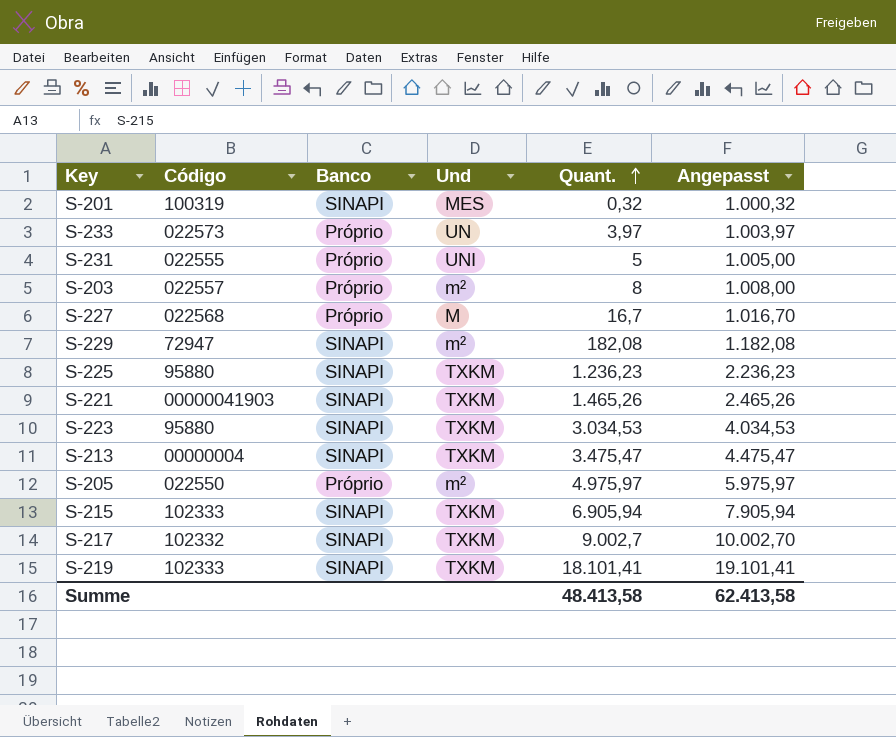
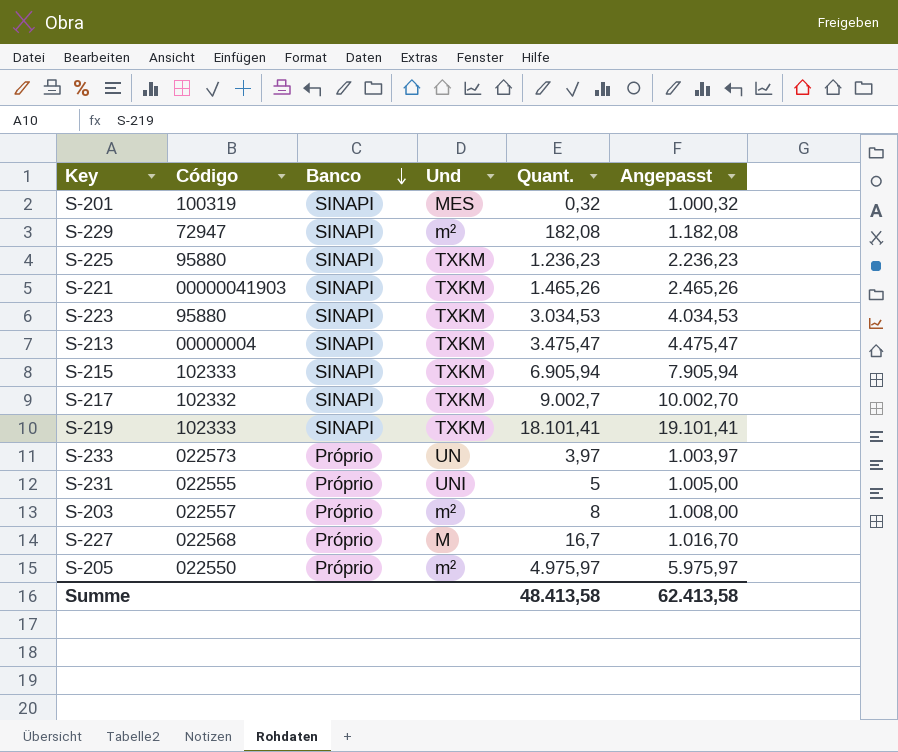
row order: Quant. ascending -> Banco descending

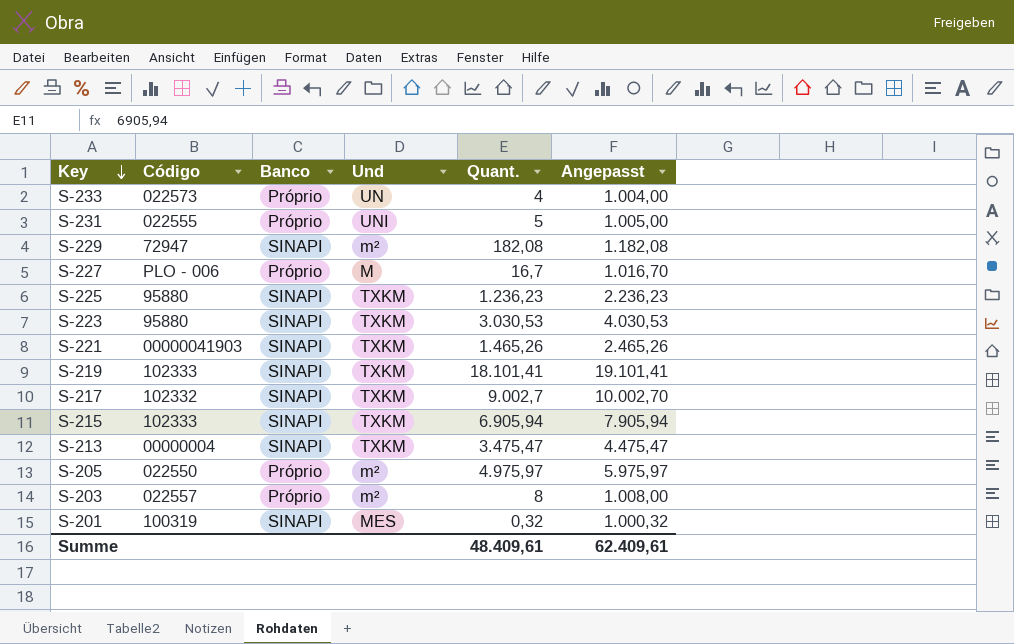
row order: Banco descending -> Key descending
S-233 | Quant.: 3,97 -> 4
S-233 | Angepasst: 1.003,97 -> 1.004,00
S-227 | Código: 022568 -> PLO - 006
S-223 | Quant.: 3.034,53 -> 3.030,53
S-223 | Angepasst: 4.034,53 -> 4.030,53
Summe | Quant.: 48.413,58 -> 48.409,61
Summe | Angepasst: 62.413,58 -> 62.409,61

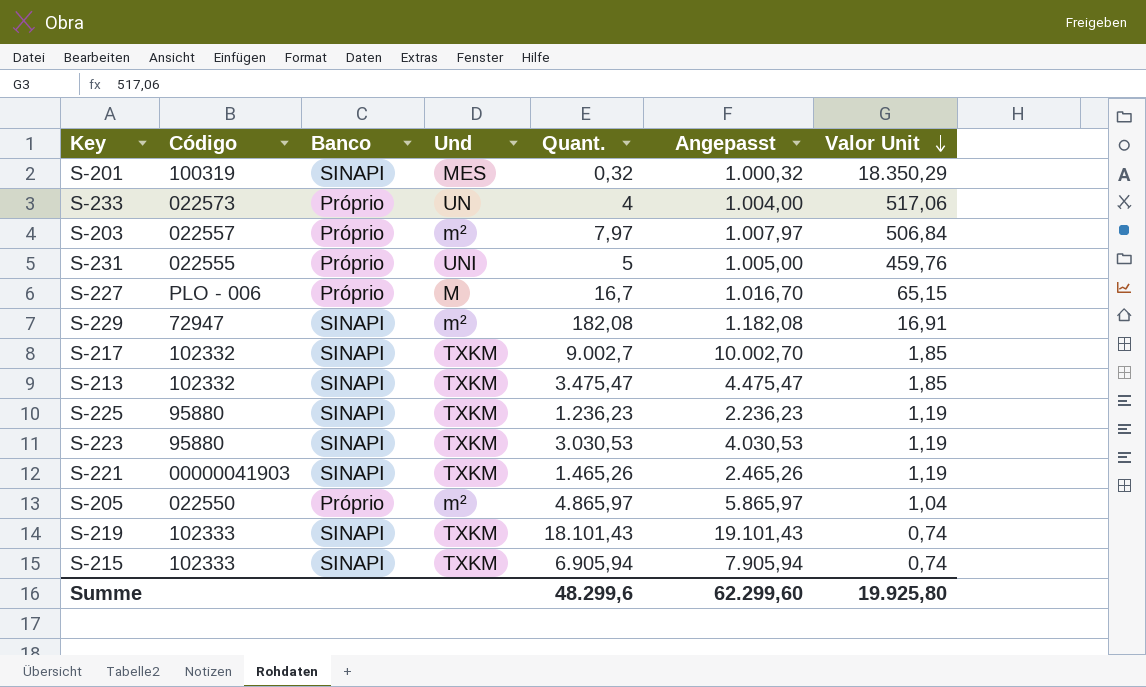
row order: Key descending -> Valor Unit descending
column Valor Unit | position: none -> 7
S-203 | Quant.: 8 -> 7,97
S-203 | Angepasst: 1.008,00 -> 1.007,97
S-213 | Código: 00000004 -> 102332
S-205 | Quant.: 4.975,97 -> 4.865,97
S-205 | Angepasst: 5.975,97 -> 5.865,97
S-219 | Quant.: 18.101,41 -> 18.101,43
S-219 | Angepasst: 19.101,41 -> 19.101,43
Summe | Quant.: 48.409,61 -> 48.299,6
Summe | Angepasst: 62.409,61 -> 62.299,60

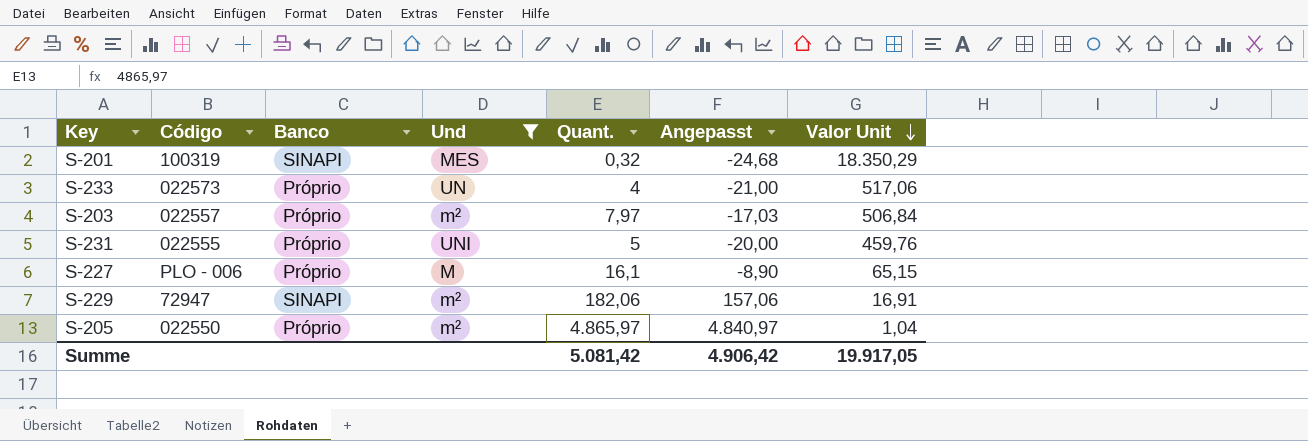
filter: none -> Und != TXKM
column Angepasst | formula: [Quant.] + 1000 -> [Quant.] - 25
S-227 | Quant.: 16,7 -> 16,1
S-229 | Quant.: 182,08 -> 182,06
Summe | Quant.: 48.299,6 -> 5.081,42
Summe | Angepasst: 62.299,60 -> 4.906,42
Summe | Valor Unit: 19.925,80 -> 19.917,05

